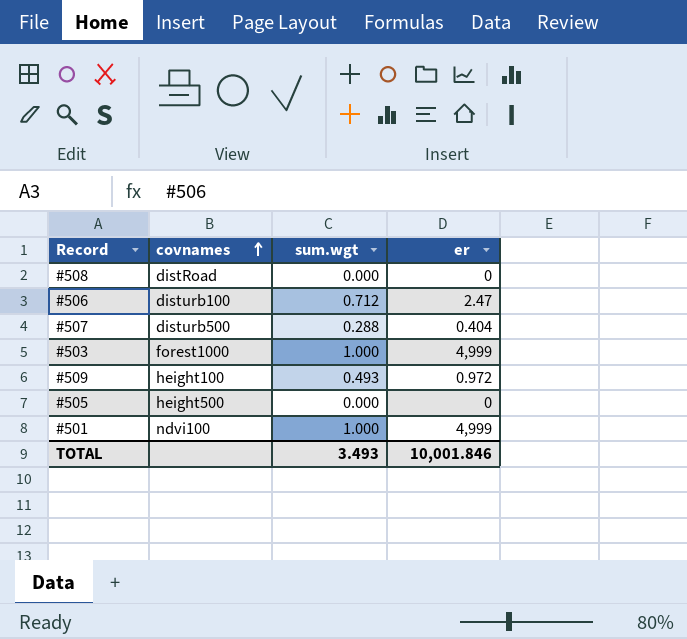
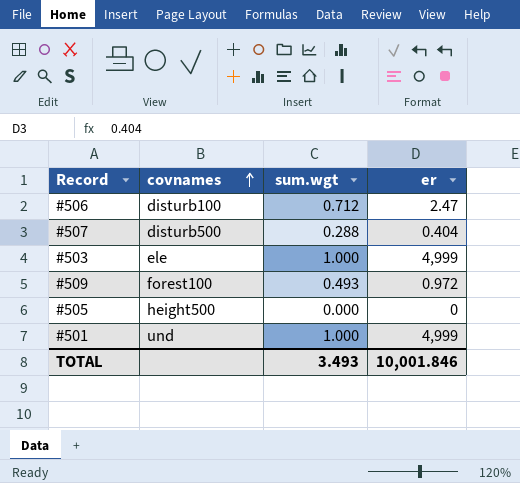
row #508: distRoad | 0.000 | 0 -> none
#503 | covnames: forest1000 -> ele
#509 | covnames: height100 -> forest100
#501 | covnames: ndvi100 -> und

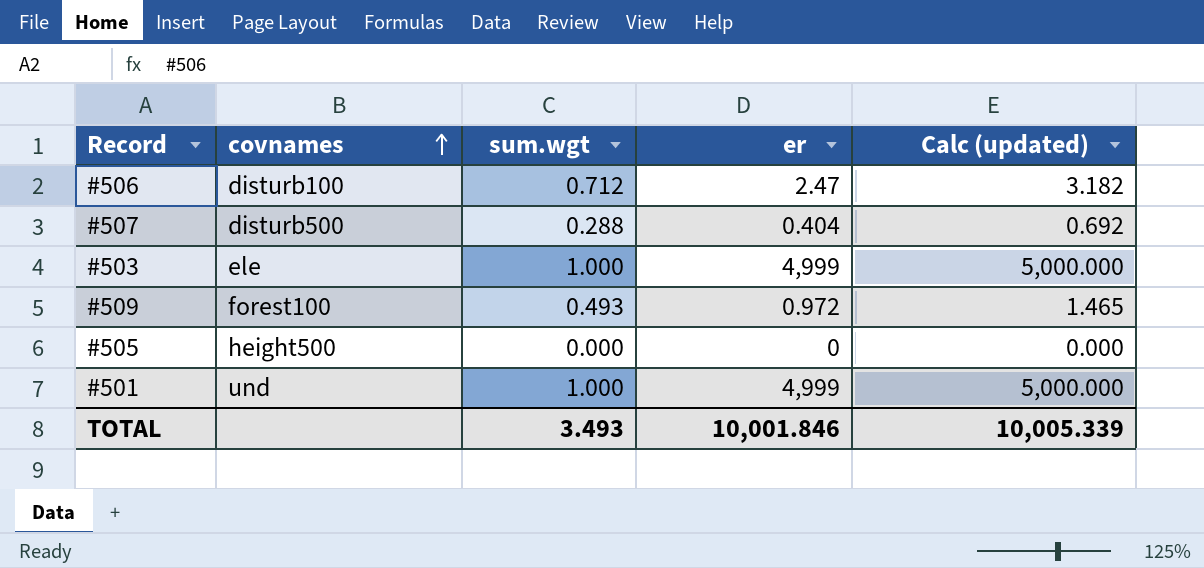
column Calc (updated) | formula: none -> [sum.wgt] + [er]

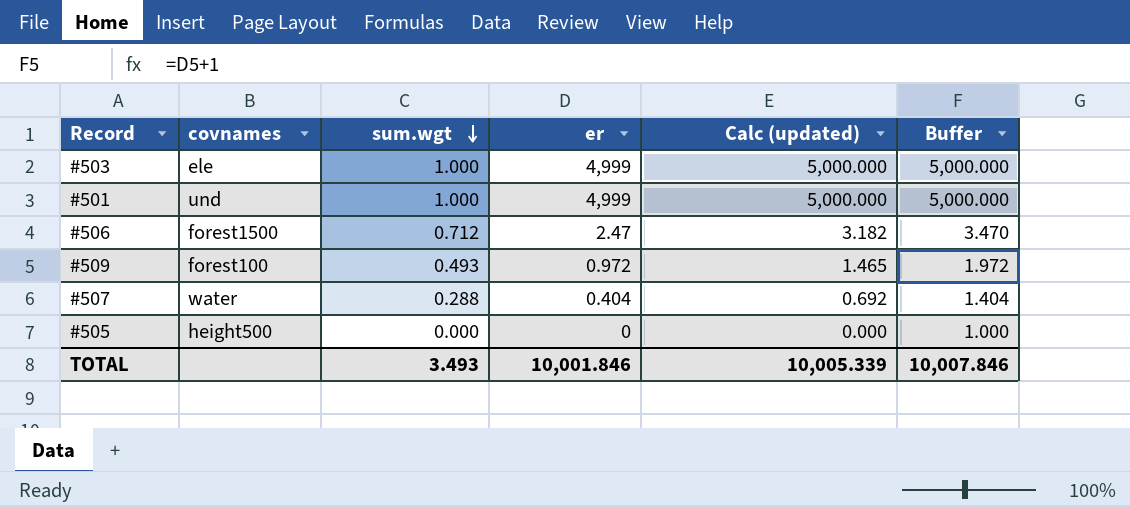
row order: covnames ascending -> sum.wgt descending
column Buffer | formula: none -> [er] + 1
#506 | covnames: disturb100 -> forest1500
#507 | covnames: disturb500 -> water

